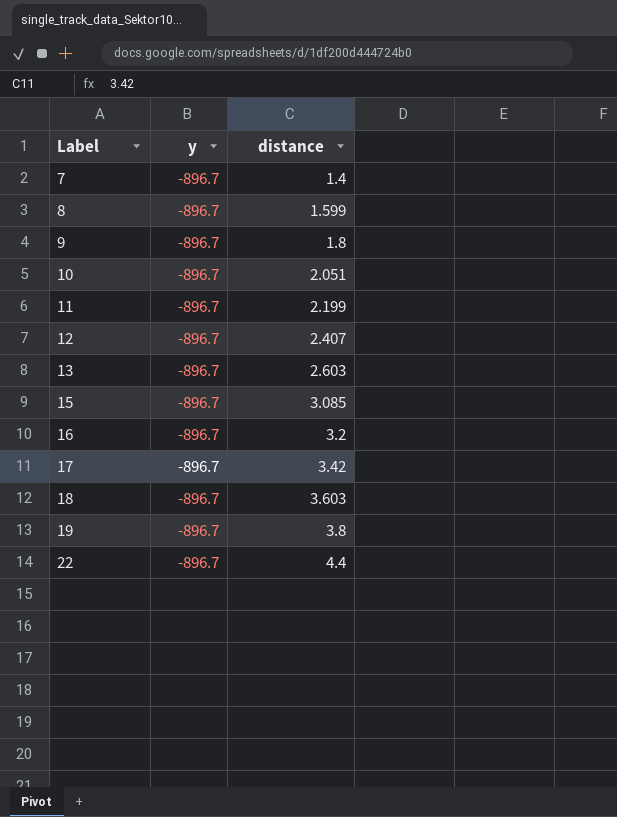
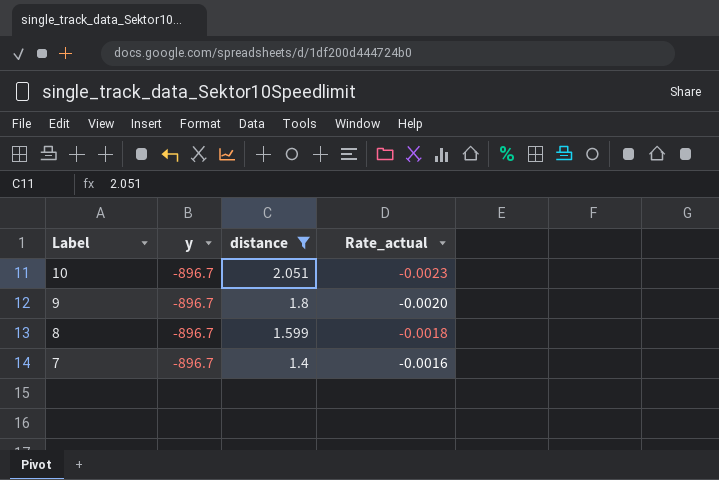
filter: none -> distance <= 2.051
row order: Label ascending -> Label descending
column Rate_actual | formula: none -> [distance] / [y]

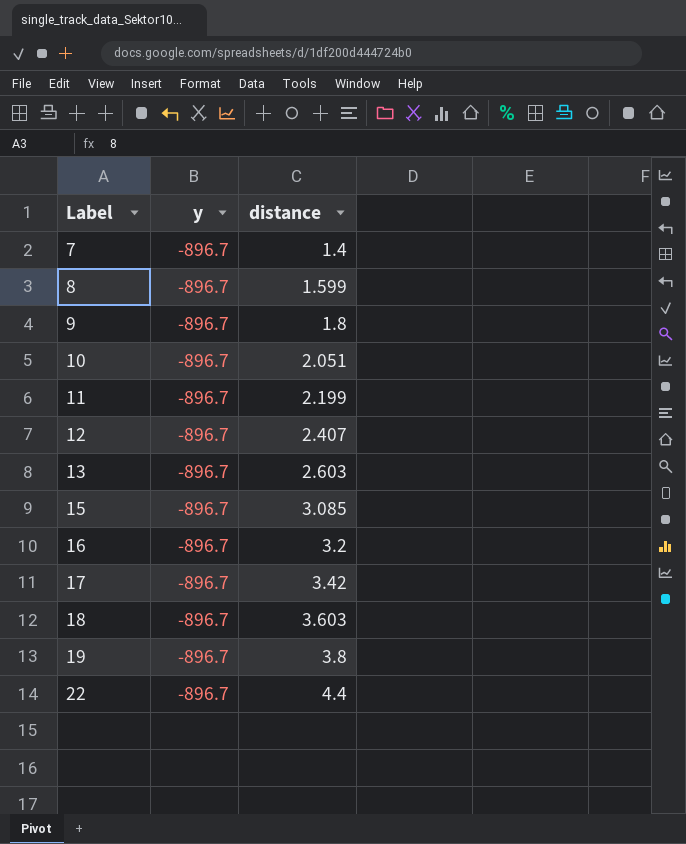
filter: distance <= 2.051 -> none
row order: Label descending -> Label ascending
column Rate_actual | formula: [distance] / [y] -> none

